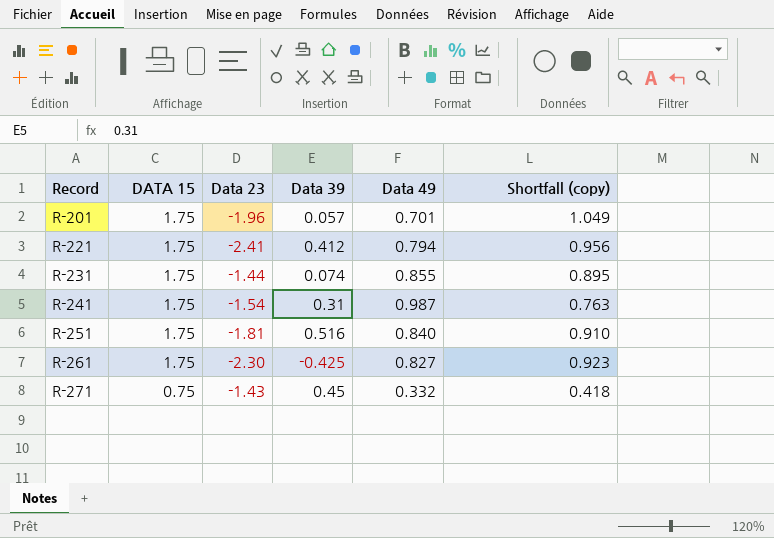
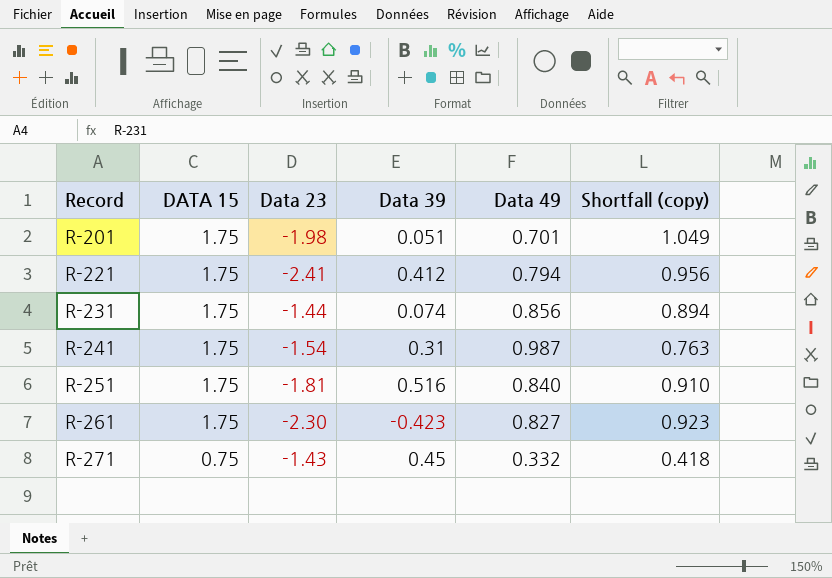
R-201 | Data 23: -1.96 -> -1.98
R-201 | Data 39: 0.057 -> 0.051
R-231 | Data 49: 0.855 -> 0.856
R-231 | Shortfall (copy): 0.895 -> 0.894
R-261 | Data 39: -0.425 -> -0.423

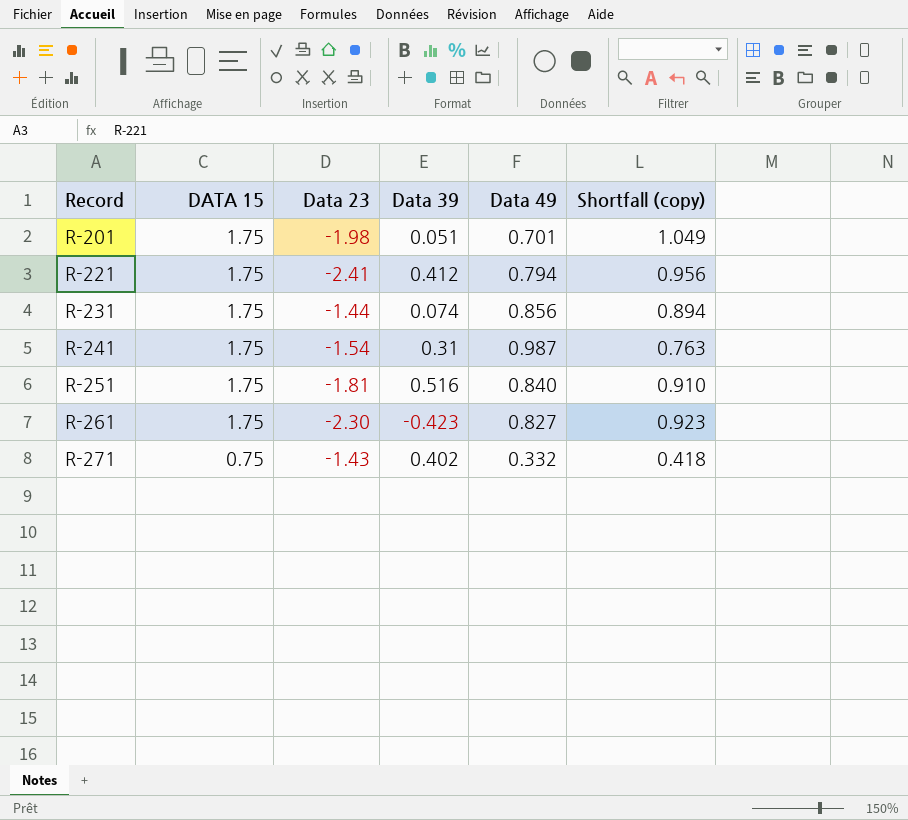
R-271 | Data 39: 0.45 -> 0.402

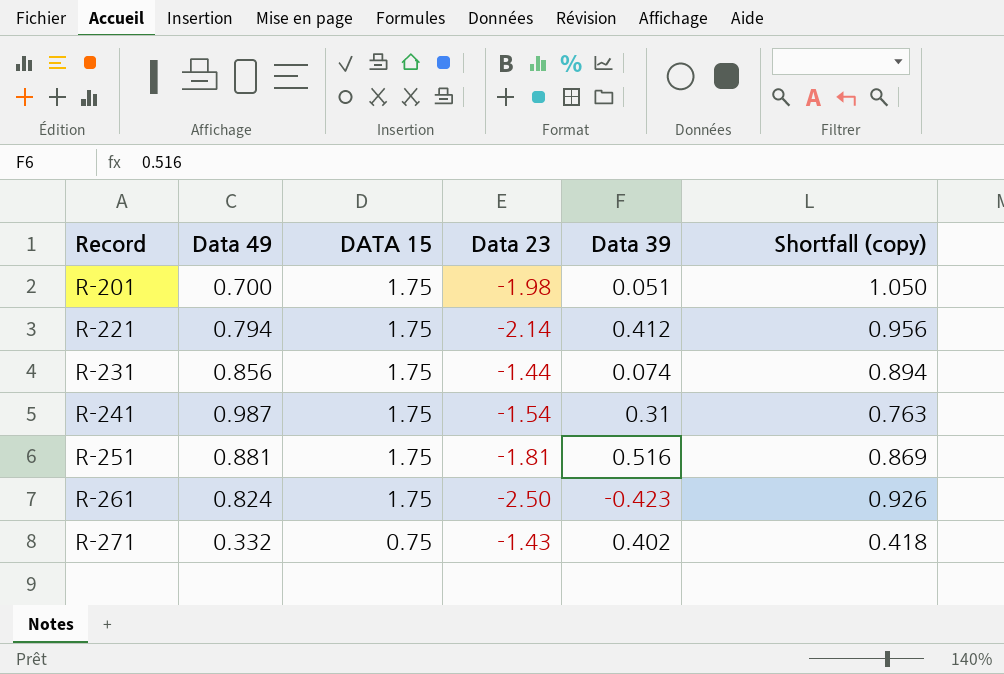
column Data 49 | position: 5 -> 2
R-201 | Data 49: 0.701 -> 0.700
R-201 | Shortfall (copy): 1.049 -> 1.050
R-221 | Data 23: -2.41 -> -2.14
R-251 | Data 49: 0.840 -> 0.881
R-251 | Shortfall (copy): 0.910 -> 0.869
R-261 | Data 49: 0.827 -> 0.824
R-261 | Data 23: -2.30 -> -2.50
R-261 | Shortfall (copy): 0.923 -> 0.926

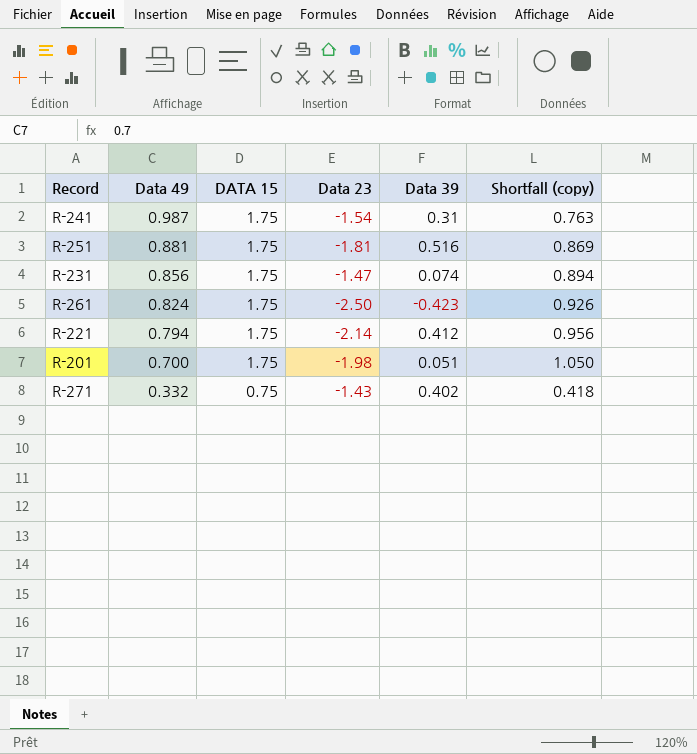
row order: Record ascending -> Data 49 descending
R-231 | Data 23: -1.44 -> -1.47

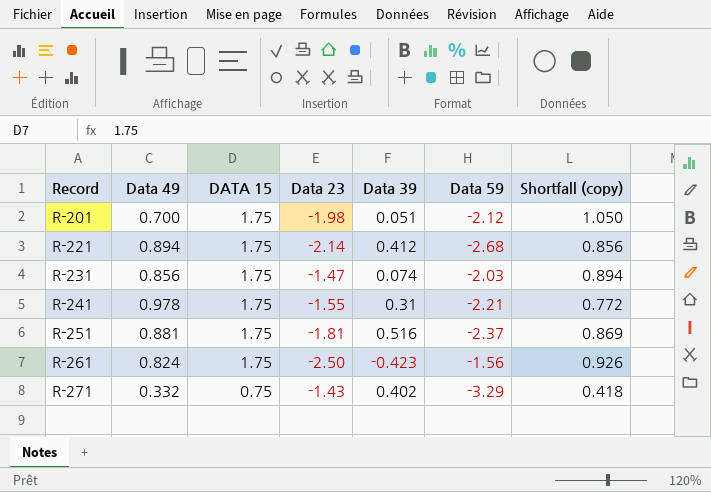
row order: Data 49 descending -> Record ascending
column Data 59 | position: none -> 6
R-221 | Data 49: 0.794 -> 0.894
R-221 | Shortfall (copy): 0.956 -> 0.856
R-241 | Data 49: 0.987 -> 0.978
R-241 | Data 23: -1.54 -> -1.55
R-241 | Shortfall (copy): 0.763 -> 0.772

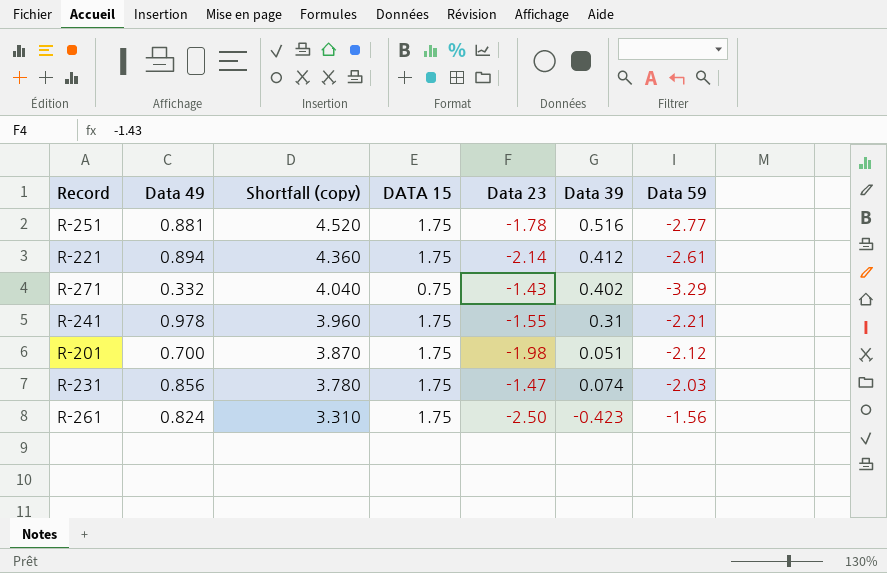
row order: Record ascending -> Shortfall (copy) descending
column Shortfall (copy) | formula: [DATA 15] - [Data 49] -> [DATA 15] - [Data 59]
column Shortfall (copy) | position: 7 -> 3
R-251 | Data 23: -1.81 -> -1.78
R-251 | Data 59: -2.37 -> -2.77
R-221 | Data 59: -2.68 -> -2.61

